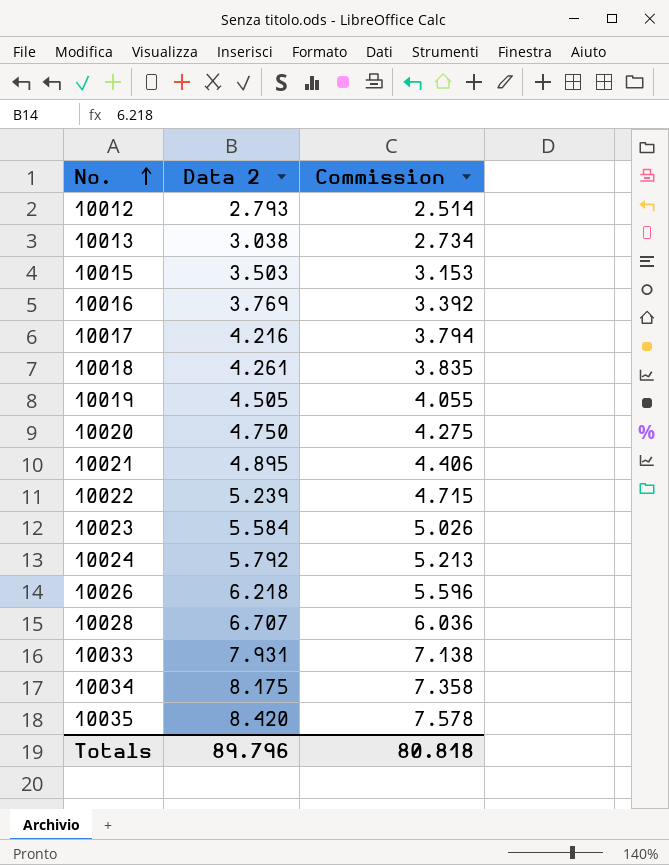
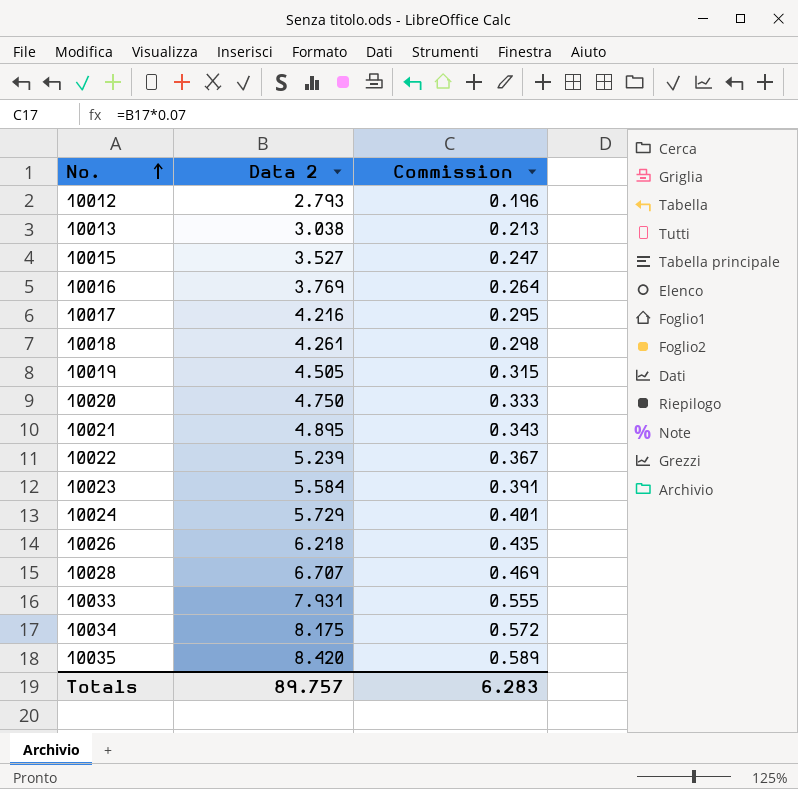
column Commission | formula: [Data 2] * 0.9 -> [Data 2] * 0.07
10015 | Data 2: 3.503 -> 3.527
10024 | Data 2: 5.792 -> 5.729
Totals | Data 2: 89.796 -> 89.757
Totals | Commission: 80.818 -> 6.283

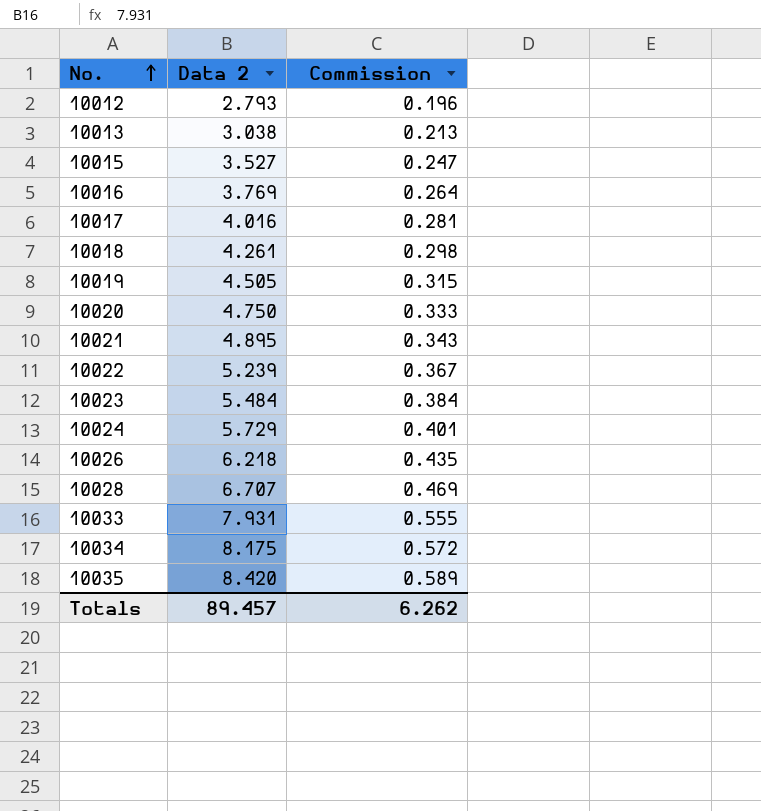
10017 | Data 2: 4.216 -> 4.016
10017 | Commission: 0.295 -> 0.281
10023 | Data 2: 5.584 -> 5.484
10023 | Commission: 0.391 -> 0.384
Totals | Data 2: 89.757 -> 89.457
Totals | Commission: 6.283 -> 6.262

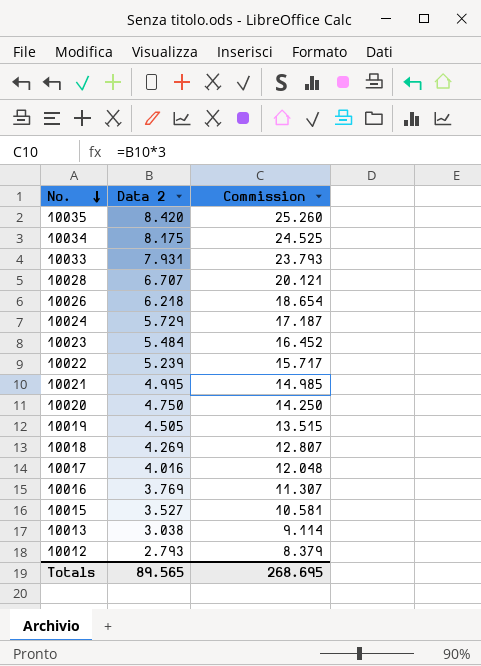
row order: No. ascending -> No. descending
column Commission | formula: [Data 2] * 0.07 -> [Data 2] * 3
10021 | Data 2: 4.895 -> 4.995
10018 | Data 2: 4.261 -> 4.269
Totals | Data 2: 89.457 -> 89.565
Totals | Commission: 6.262 -> 268.695

